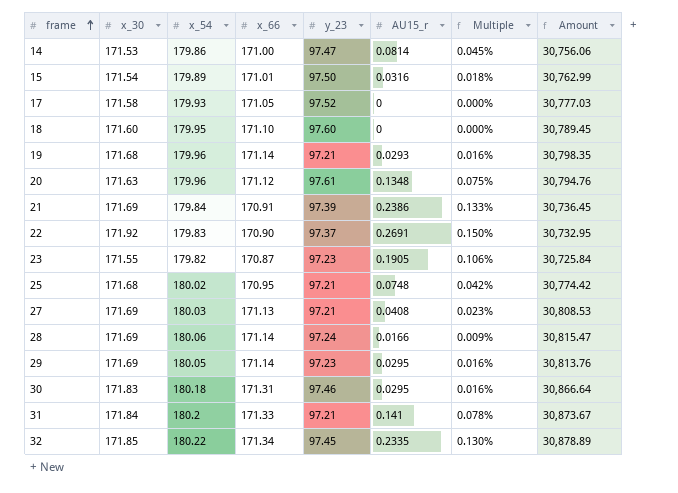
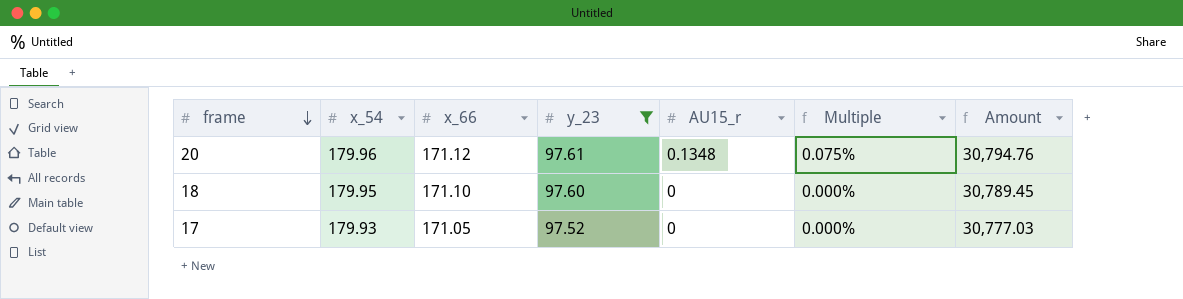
filter: none -> y_23 >= 97.52
row order: frame ascending -> frame descending
column x_30 | position: 2 -> none

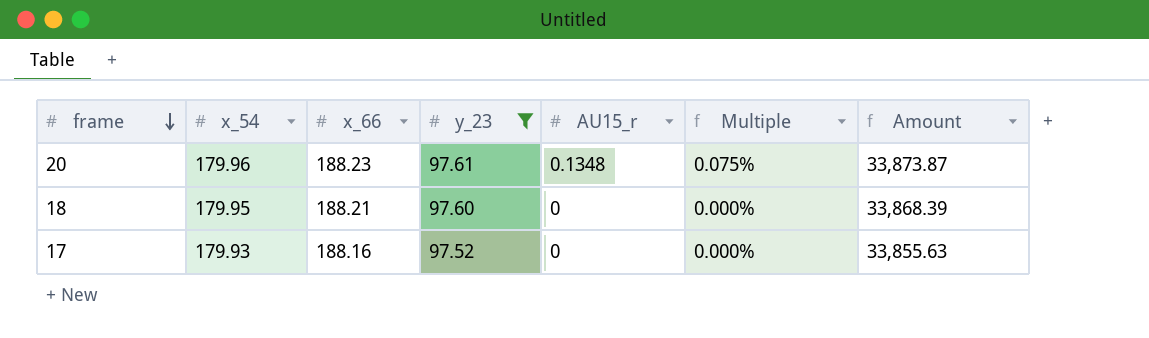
20 | x_66: 171.12 -> 188.23
20 | Amount: 30,794.76 -> 33,873.87
18 | x_66: 171.10 -> 188.21
18 | Amount: 30,789.45 -> 33,868.39
17 | x_66: 171.05 -> 188.16
17 | Amount: 30,777.03 -> 33,855.63

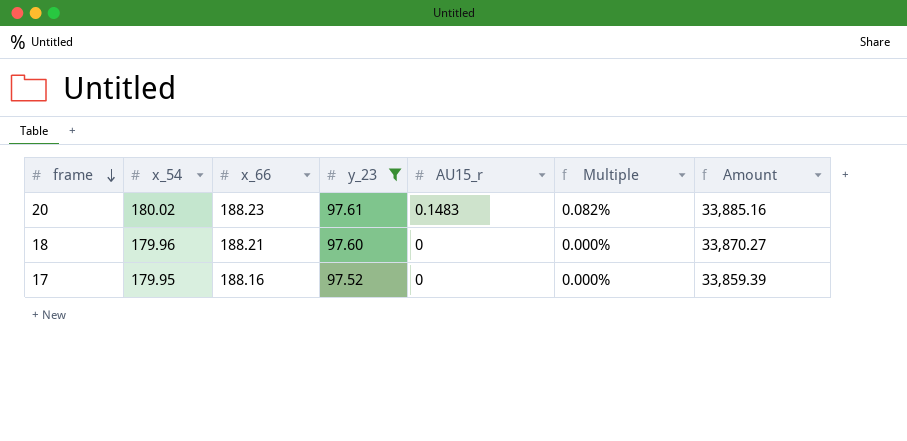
20 | x_54: 179.96 -> 180.02
20 | AU15_r: 0.1348 -> 0.1483
20 | Multiple: 0.075% -> 0.082%
20 | Amount: 33,873.87 -> 33,885.16
18 | x_54: 179.95 -> 179.96
18 | Amount: 33,868.39 -> 33,870.27
17 | x_54: 179.93 -> 179.95
17 | Amount: 33,855.63 -> 33,859.39

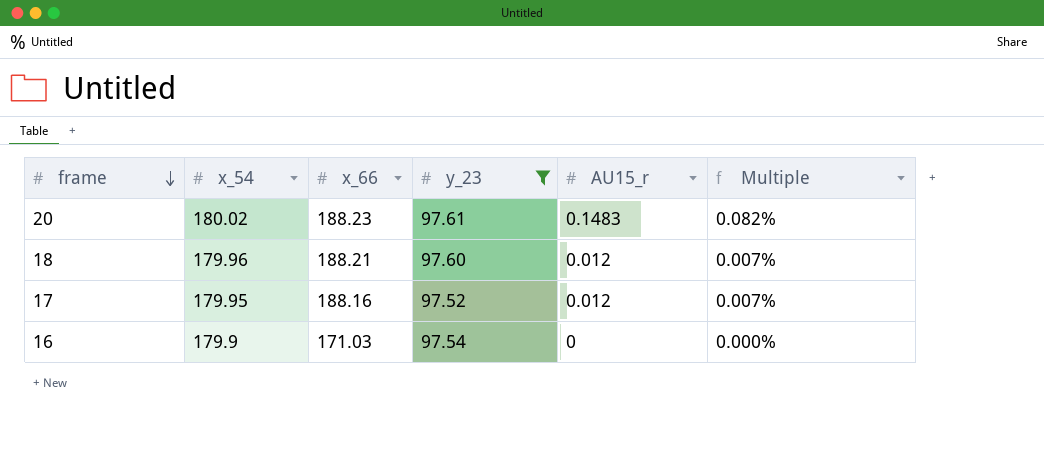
column Amount | formula: [x_54] * [x_66] -> none
18 | AU15_r: 0 -> 0.012
18 | Multiple: 0.000% -> 0.007%
17 | AU15_r: 0 -> 0.012
17 | Multiple: 0.000% -> 0.007%
row 16: none -> 179.9 | 171.03 | 97.54 | 0 | 0.000%

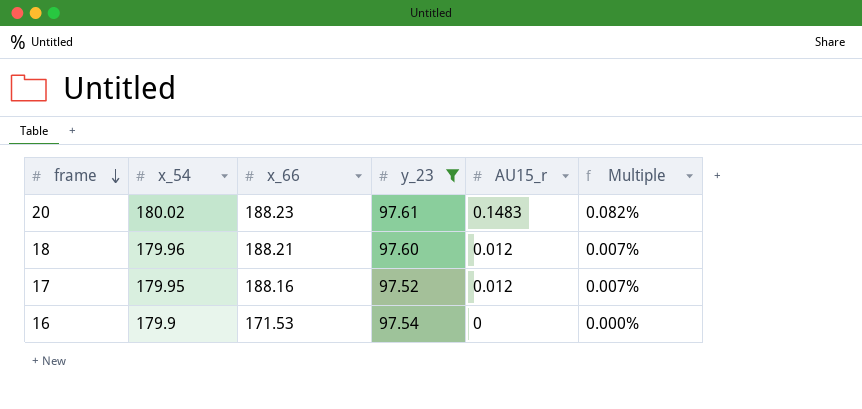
16 | x_66: 171.03 -> 171.53

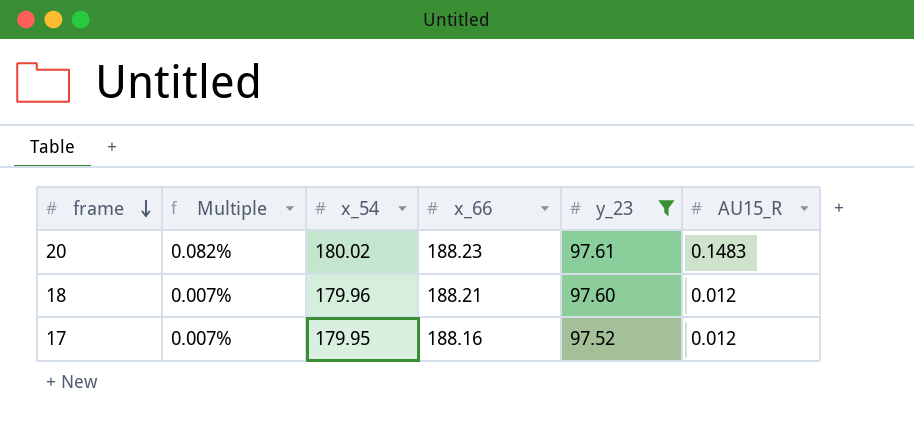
column Multiple | position: 6 -> 2
column name: AU15_r -> AU15_R
row 16: 179.9 | 171.53 | 97.54 | 0 | 0.000% -> none

